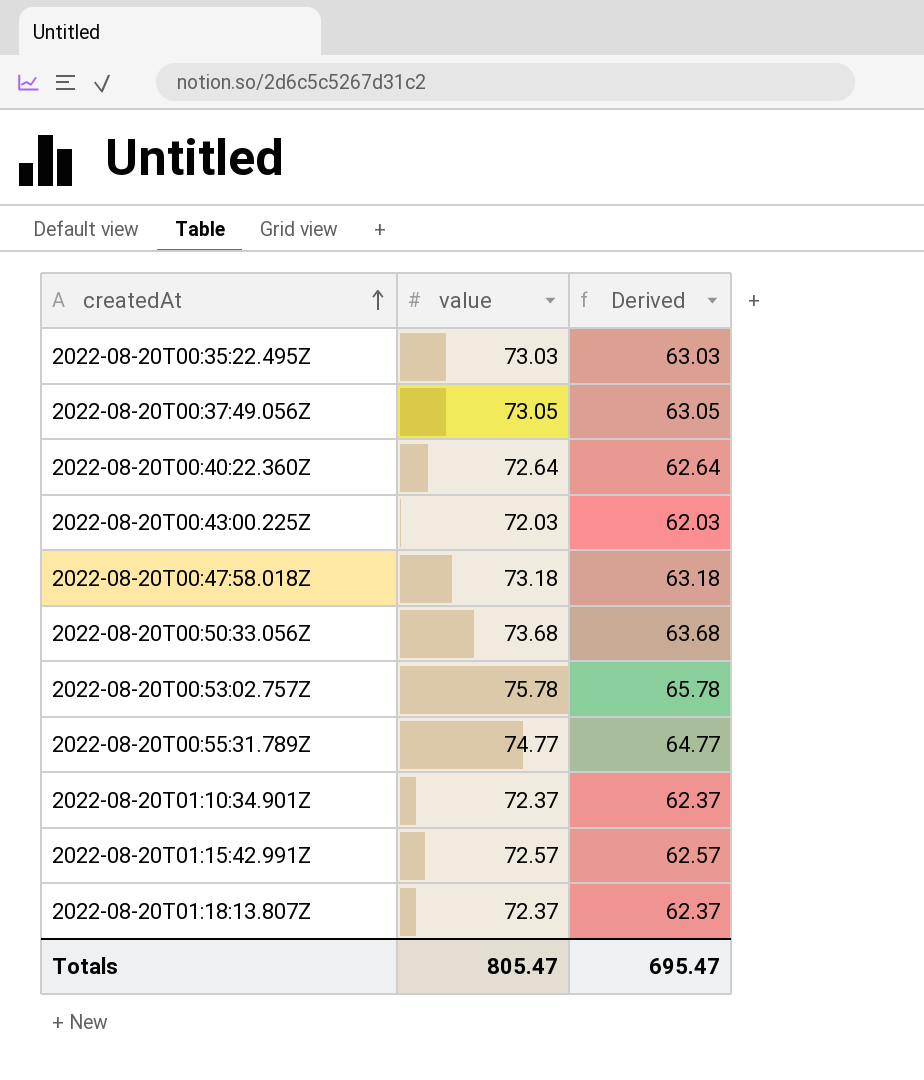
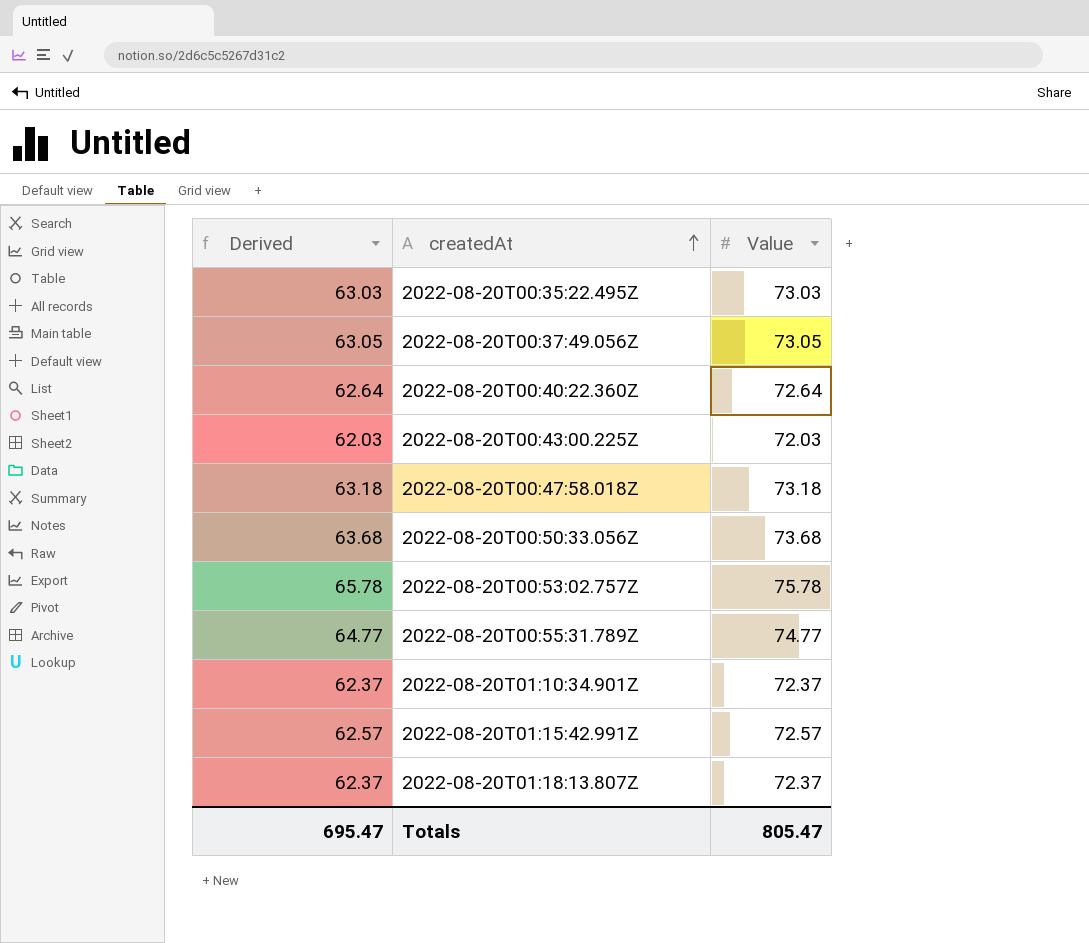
column Derived | position: 3 -> 1
column name: value -> Value

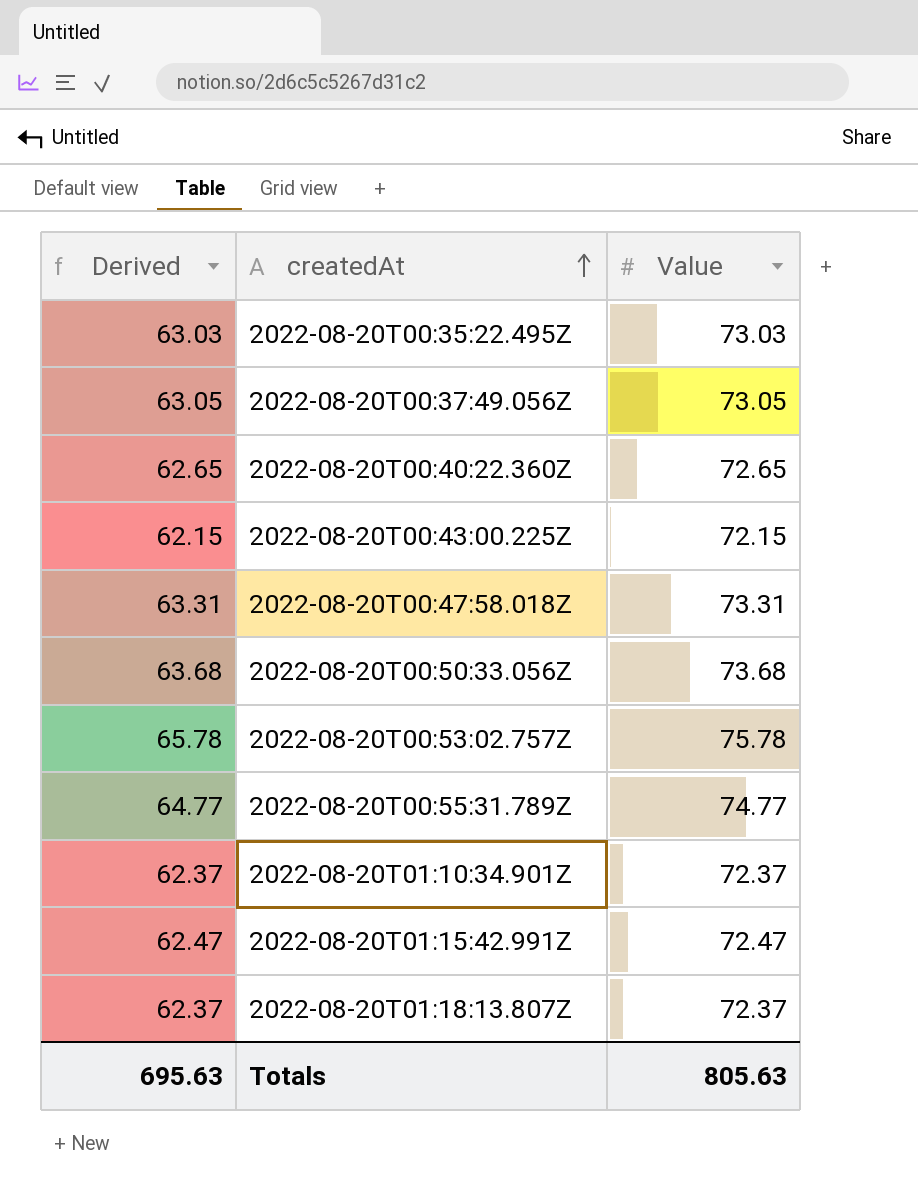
2022-08-20T00:40:22.360Z | Derived: 62.64 -> 62.65
2022-08-20T00:40:22.360Z | Value: 72.64 -> 72.65
2022-08-20T00:43:00.225Z | Derived: 62.03 -> 62.15
2022-08-20T00:43:00.225Z | Value: 72.03 -> 72.15
2022-08-20T00:47:58.018Z | Derived: 63.18 -> 63.31
2022-08-20T00:47:58.018Z | Value: 73.18 -> 73.31
2022-08-20T01:15:42.991Z | Derived: 62.57 -> 62.47
2022-08-20T01:15:42.991Z | Value: 72.57 -> 72.47
Totals | Derived: 695.47 -> 695.63
Totals | Value: 805.47 -> 805.63

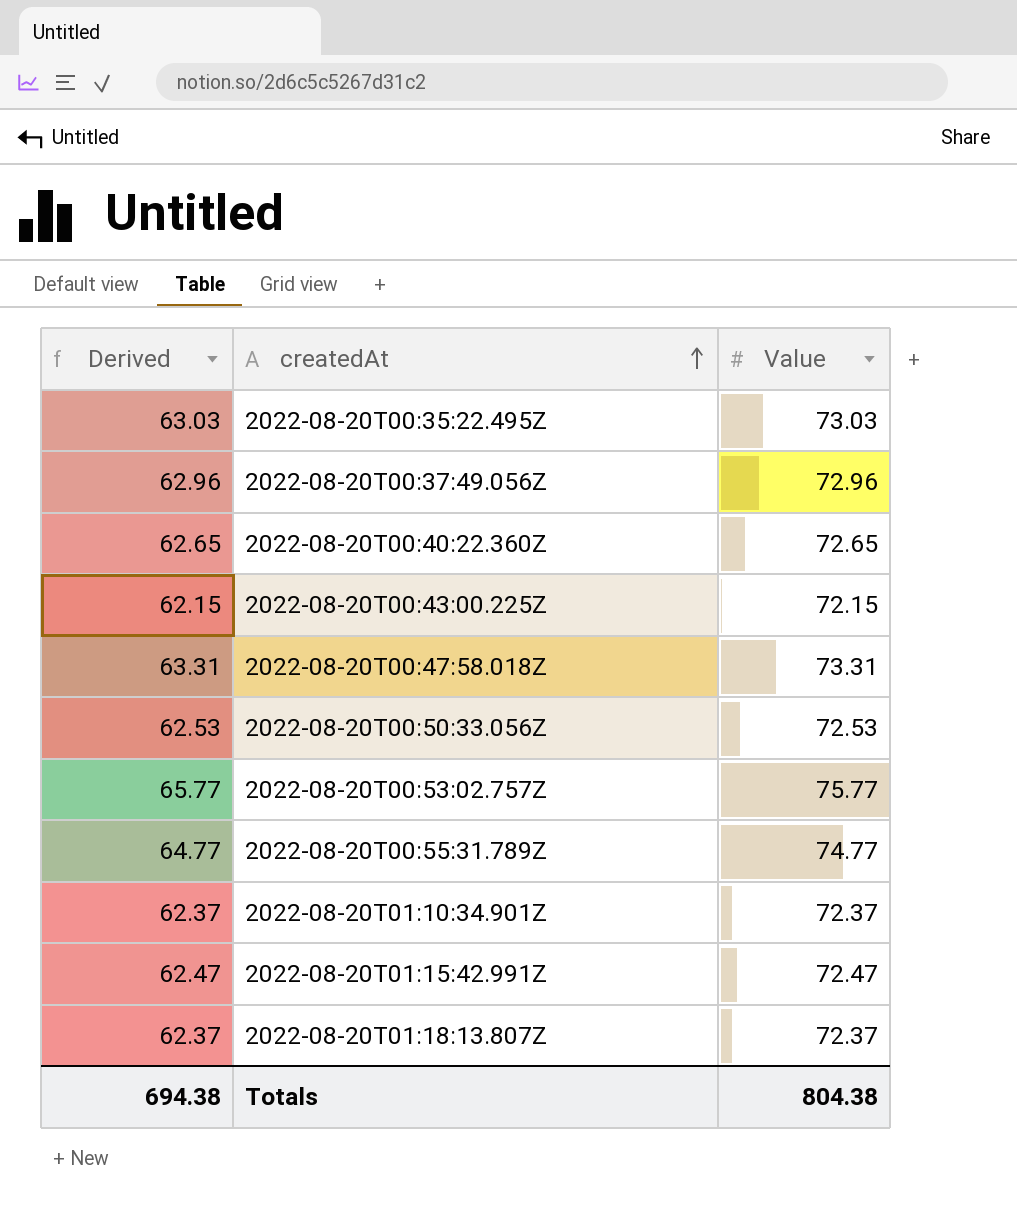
2022-08-20T00:37:49.056Z | Derived: 63.05 -> 62.96
2022-08-20T00:37:49.056Z | Value: 73.05 -> 72.96
2022-08-20T00:50:33.056Z | Derived: 63.68 -> 62.53
2022-08-20T00:50:33.056Z | Value: 73.68 -> 72.53
2022-08-20T00:53:02.757Z | Derived: 65.78 -> 65.77
2022-08-20T00:53:02.757Z | Value: 75.78 -> 75.77
Totals | Derived: 695.63 -> 694.38
Totals | Value: 805.63 -> 804.38

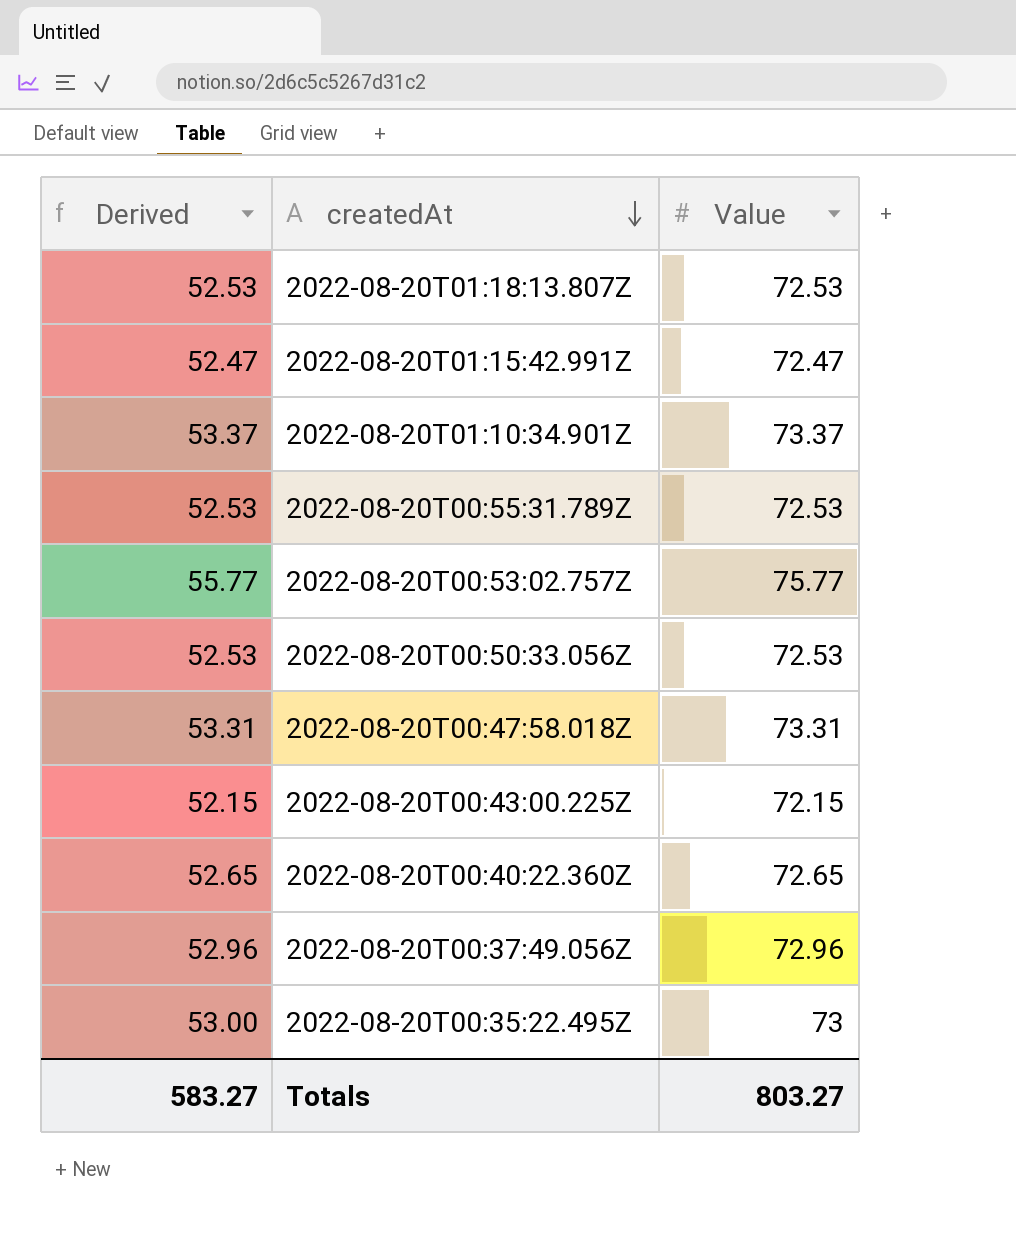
row order: createdAt ascending -> createdAt descending
column Derived | formula: [Value] - 10 -> [Value] - 20
2022-08-20T01:18:13.807Z | Value: 72.37 -> 72.53
2022-08-20T01:10:34.901Z | Value: 72.37 -> 73.37
2022-08-20T00:55:31.789Z | Value: 74.77 -> 72.53
2022-08-20T00:35:22.495Z | Value: 73.03 -> 73
Totals | Derived: 694.38 -> 583.27
Totals | Value: 804.38 -> 803.27

